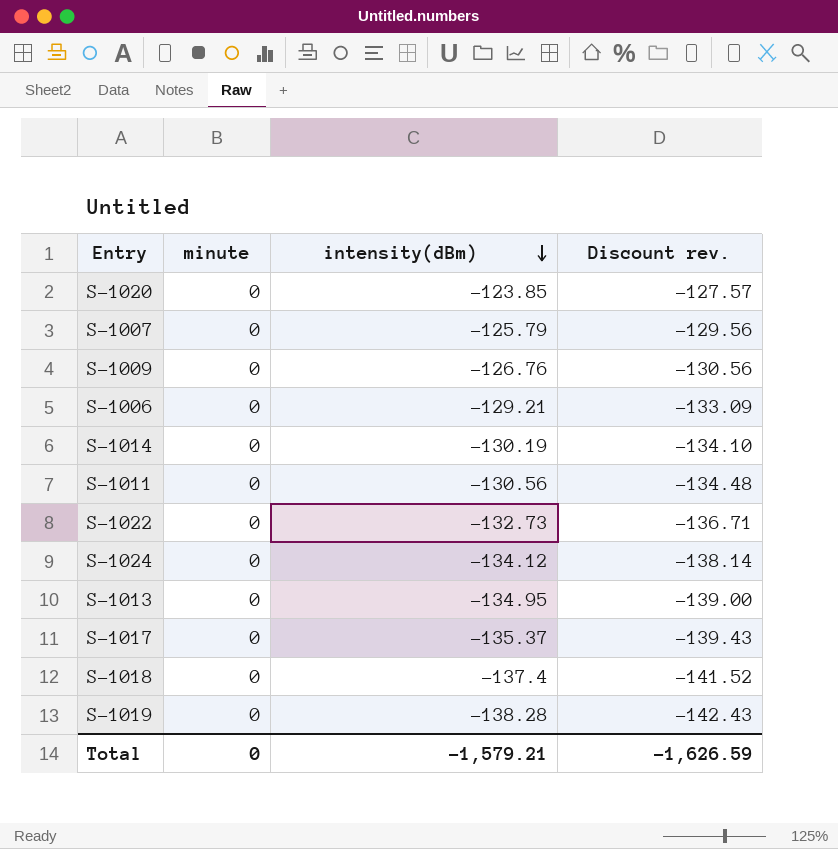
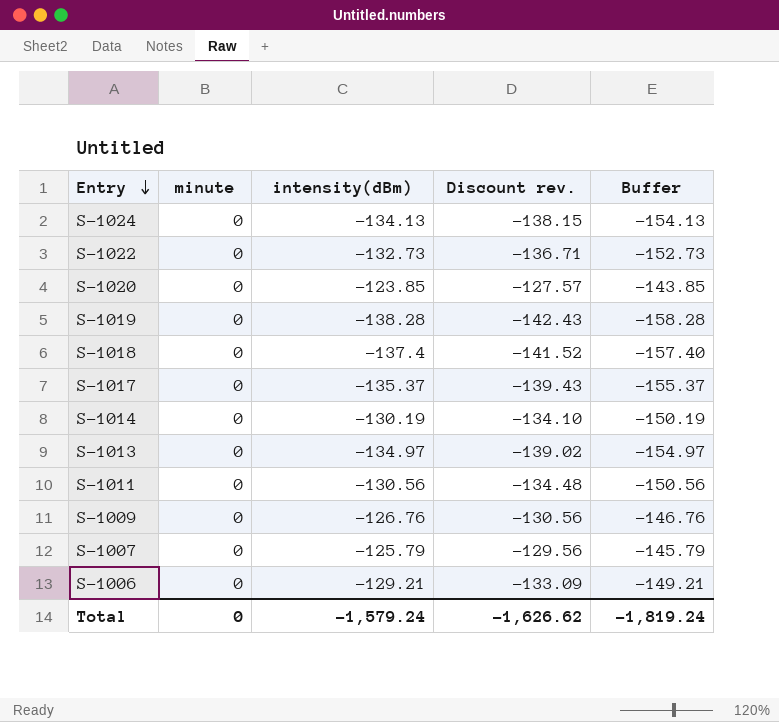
row order: intensity(dBm) descending -> Entry descending
column Buffer | formula: none -> [intensity(dBm)] - 20
S-1024 | intensity(dBm): -134.12 -> -134.13
S-1024 | Discount rev.: -138.14 -> -138.15
S-1013 | intensity(dBm): -134.95 -> -134.97
S-1013 | Discount rev.: -139.00 -> -139.02
Total | intensity(dBm): -1,579.21 -> -1,579.24
Total | Discount rev.: -1,626.59 -> -1,626.62

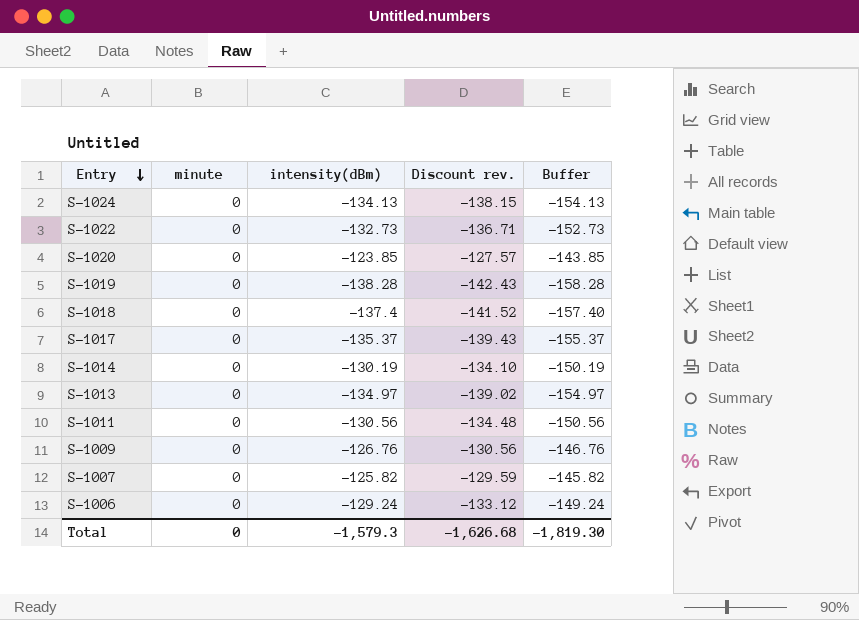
S-1007 | intensity(dBm): -125.79 -> -125.82
S-1007 | Discount rev.: -129.56 -> -129.59
S-1007 | Buffer: -145.79 -> -145.82
S-1006 | intensity(dBm): -129.21 -> -129.24
S-1006 | Discount rev.: -133.09 -> -133.12
S-1006 | Buffer: -149.21 -> -149.24
Total | intensity(dBm): -1,579.24 -> -1,579.3
Total | Discount rev.: -1,626.62 -> -1,626.68
Total | Buffer: -1,819.24 -> -1,819.30

